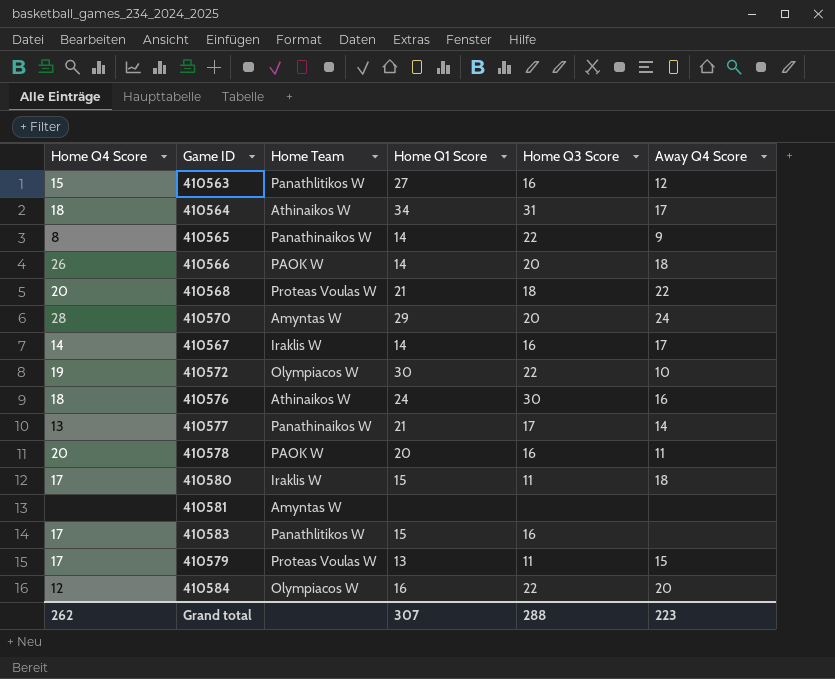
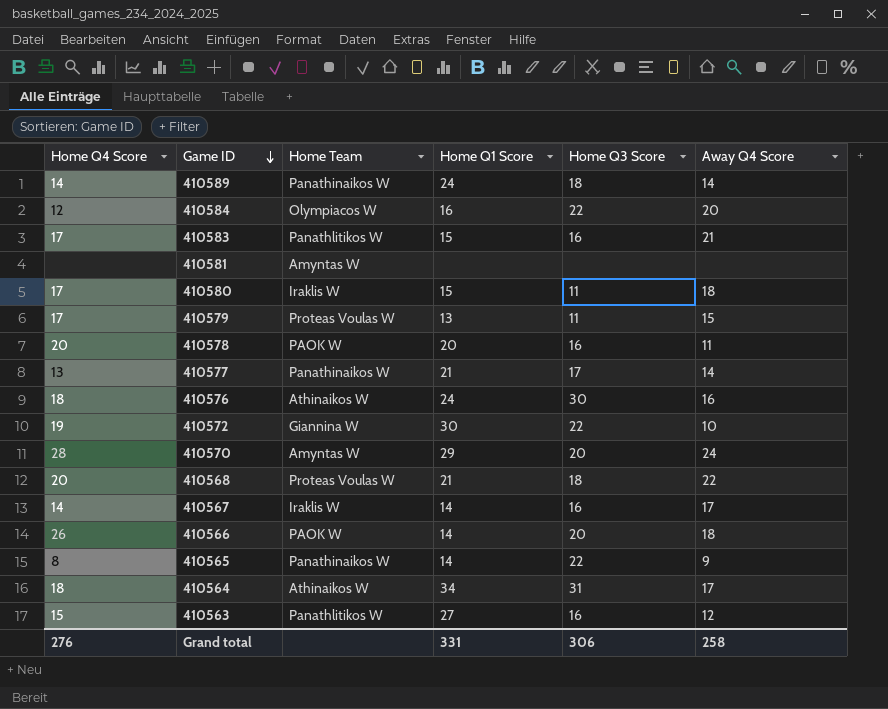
row order: none -> Game ID descending
row 410589: none -> 14 | Panathinaikos W | 24 | 18 | 14
410583 | Away Q4 Score: none -> 21
410572 | Home Team: Olympiacos W -> Giannina W
Grand total | Home Q4 Score: 262 -> 276
Grand total | Home Q1 Score: 307 -> 331
Grand total | Home Q3 Score: 288 -> 306
Grand total | Away Q4 Score: 223 -> 258

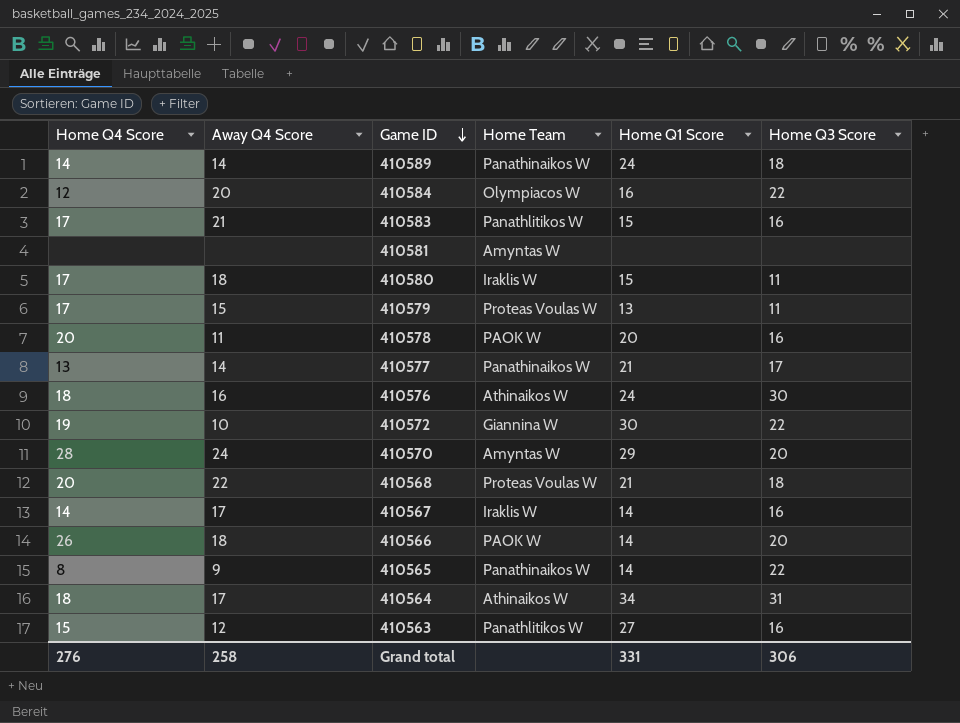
column Away Q4 Score | position: 6 -> 2

